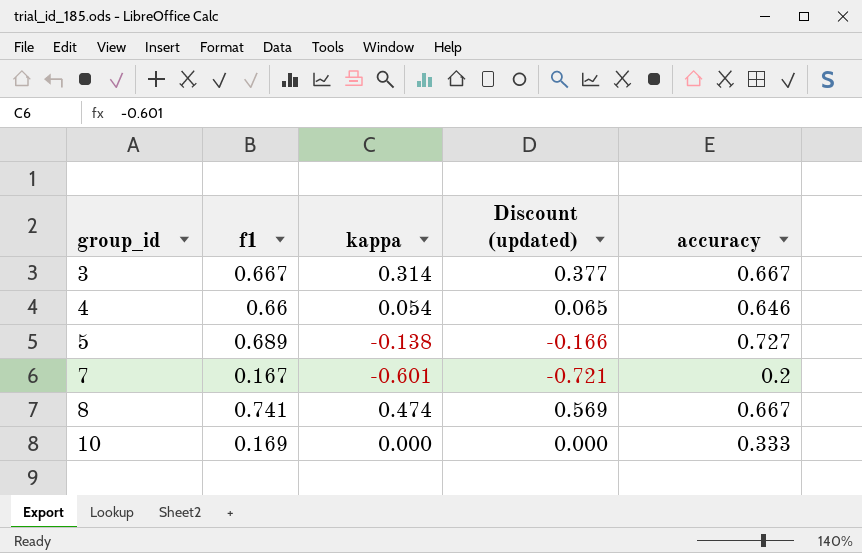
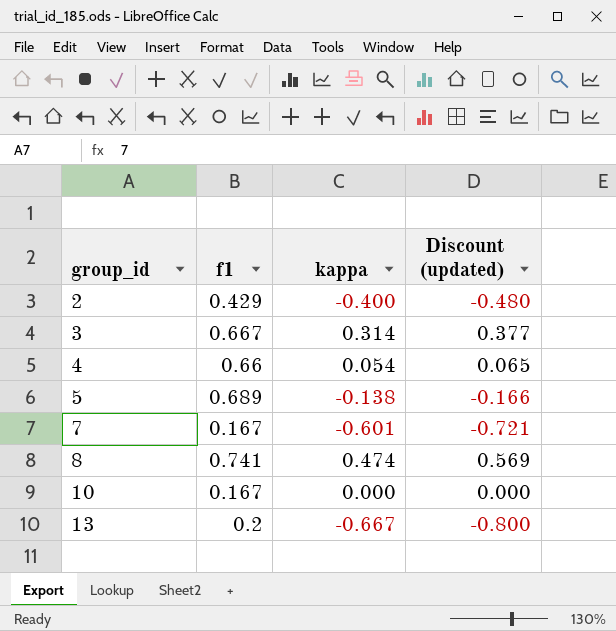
column accuracy | position: 5 -> none
row 2: none -> 0.429 | -0.400 | -0.480
10 | f1: 0.169 -> 0.167
row 13: none -> 0.2 | -0.667 | -0.800

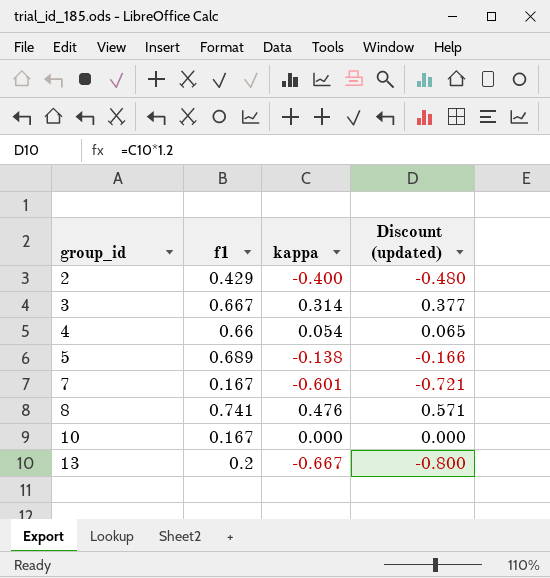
8 | kappa: 0.474 -> 0.476
8 | Discount (updated): 0.569 -> 0.571

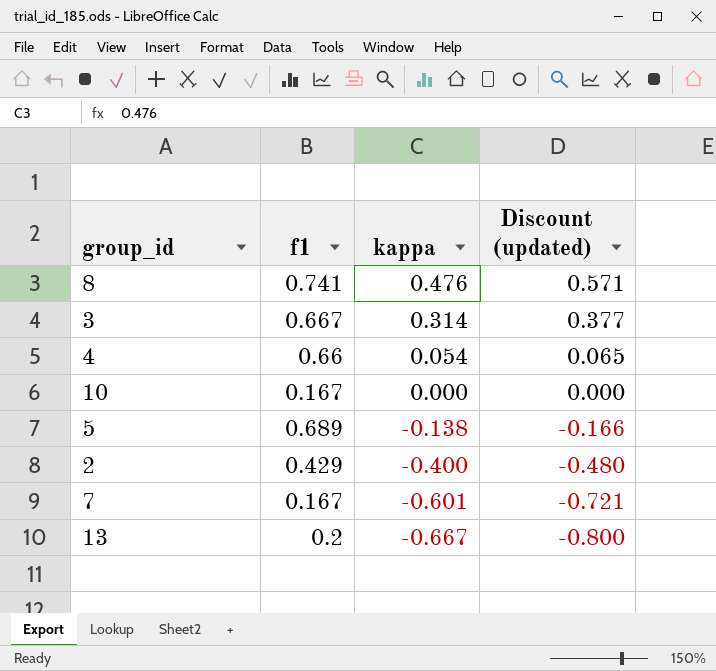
row order: group_id ascending -> kappa descending

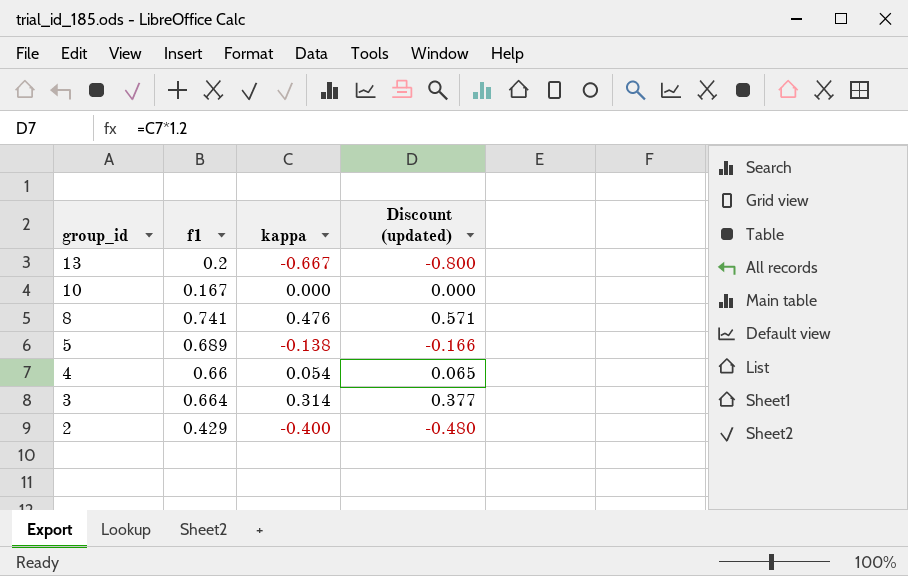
row order: kappa descending -> group_id descending
row 7: 0.167 | -0.601 | -0.721 -> none
3 | f1: 0.667 -> 0.664

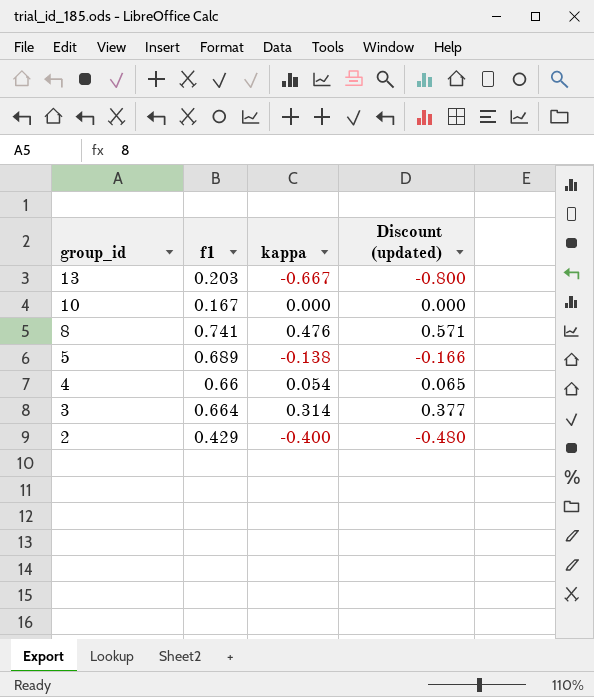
13 | f1: 0.2 -> 0.203

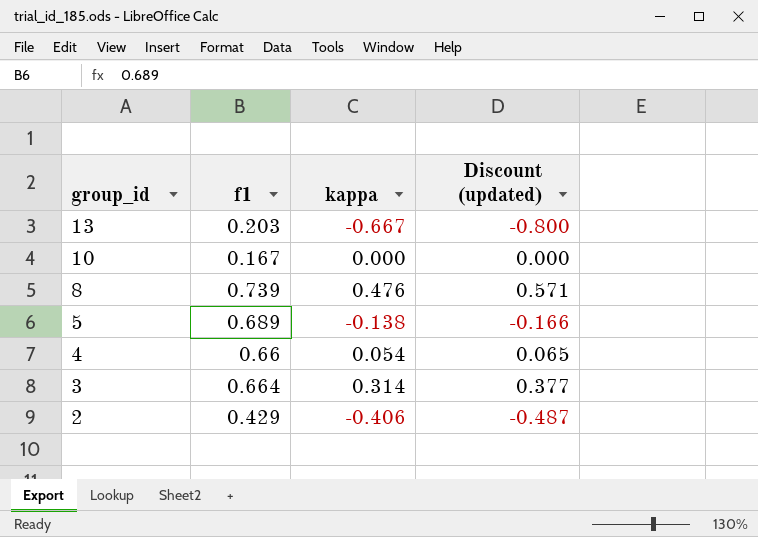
8 | f1: 0.741 -> 0.739
2 | kappa: -0.400 -> -0.406
2 | Discount (updated): -0.480 -> -0.487

